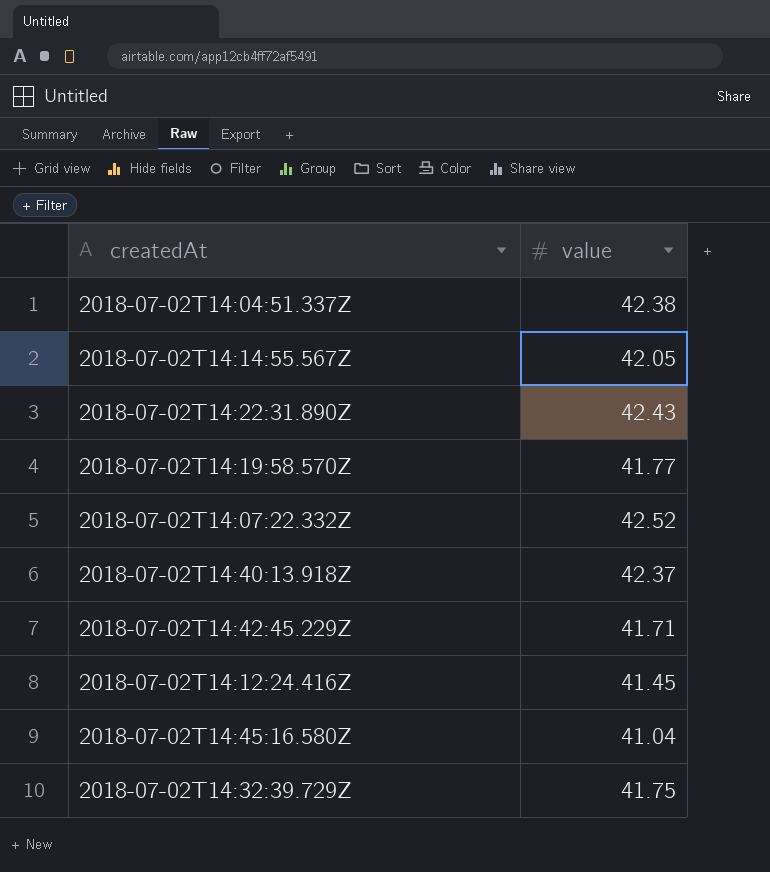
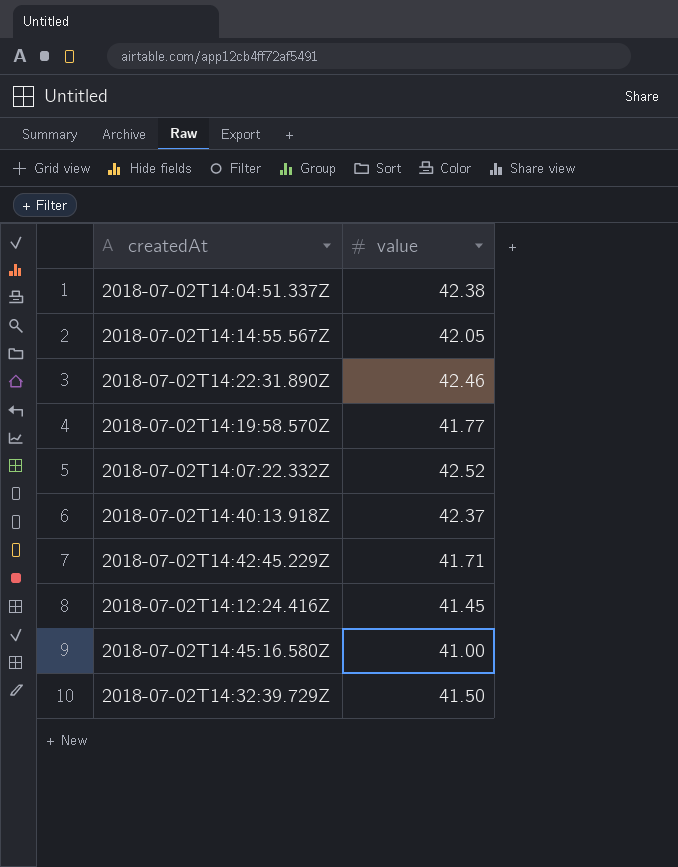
2018-07-02T14:22:31.890Z | value: 42.43 -> 42.46
2018-07-02T14:45:16.580Z | value: 41.04 -> 41.00
2018-07-02T14:32:39.729Z | value: 41.75 -> 41.50

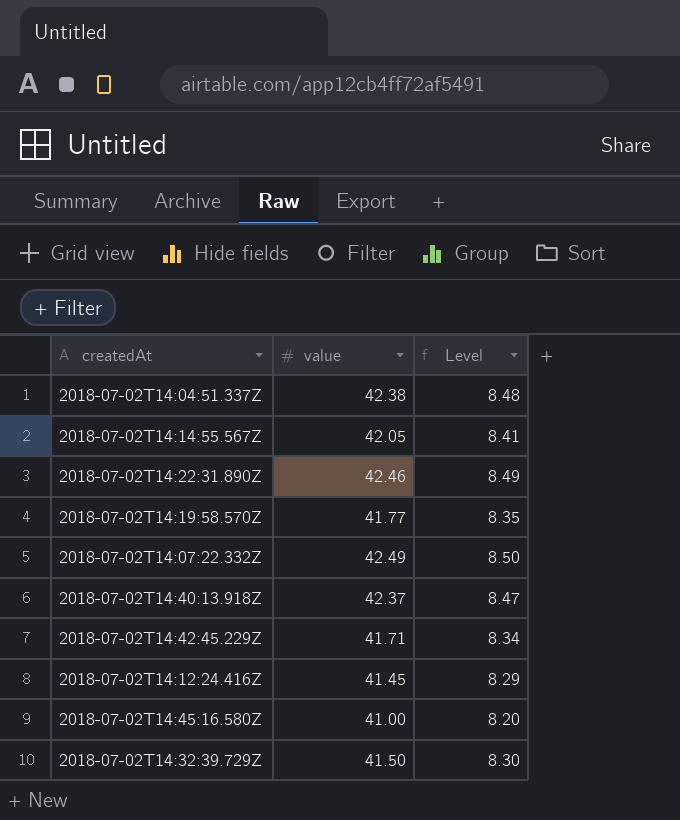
column Level | formula: none -> [value] * 0.2
2018-07-02T14:07:22.332Z | value: 42.52 -> 42.49

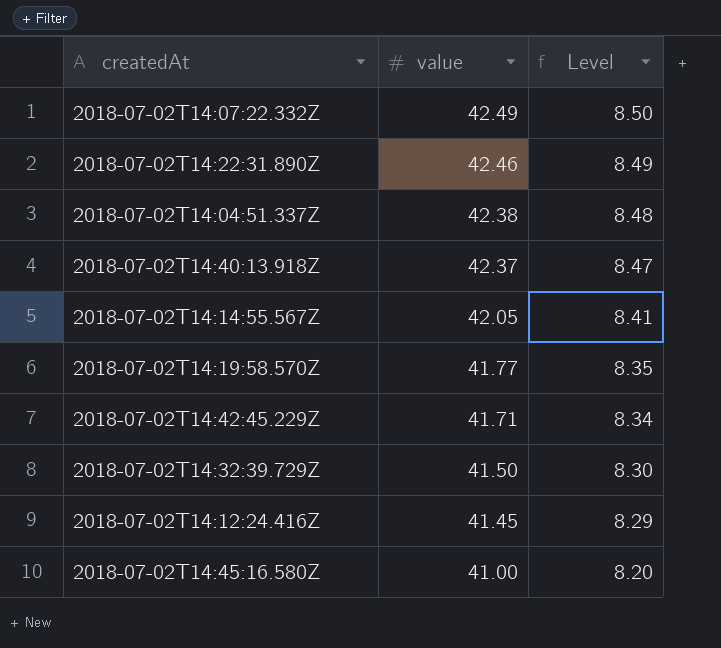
row order: none -> value descending

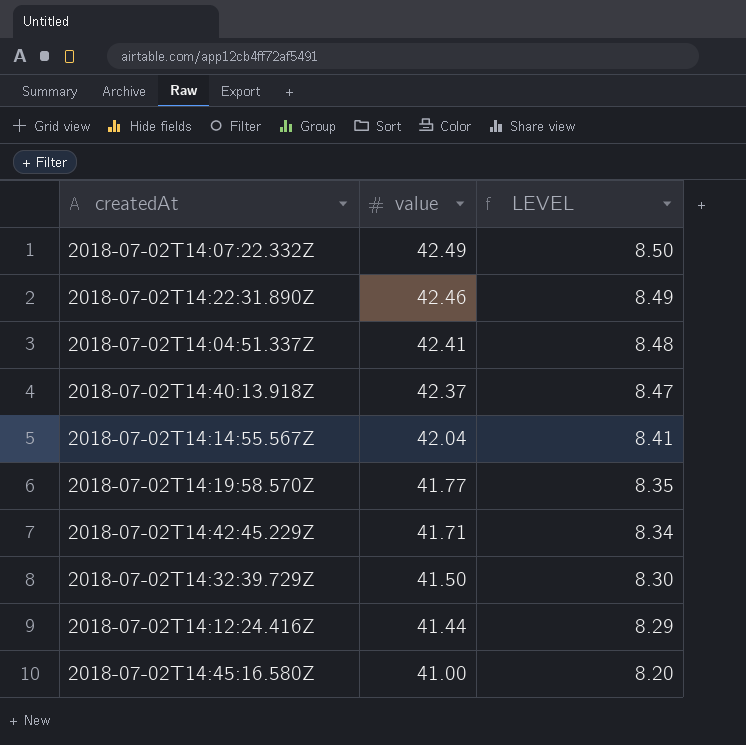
column name: Level -> LEVEL
2018-07-02T14:04:51.337Z | value: 42.38 -> 42.41
2018-07-02T14:14:55.567Z | value: 42.05 -> 42.04
2018-07-02T14:12:24.416Z | value: 41.45 -> 41.44

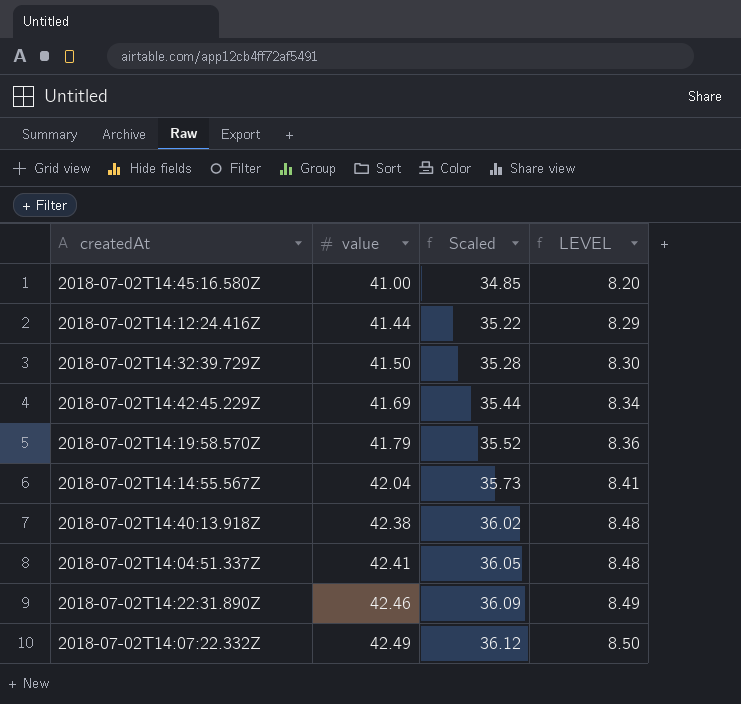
row order: value descending -> value ascending
column Scaled | formula: none -> [value] * 0.85
2018-07-02T14:42:45.229Z | value: 41.71 -> 41.69
2018-07-02T14:19:58.570Z | value: 41.77 -> 41.79
2018-07-02T14:19:58.570Z | LEVEL: 8.35 -> 8.36
2018-07-02T14:40:13.918Z | value: 42.37 -> 42.38
2018-07-02T14:40:13.918Z | LEVEL: 8.47 -> 8.48

